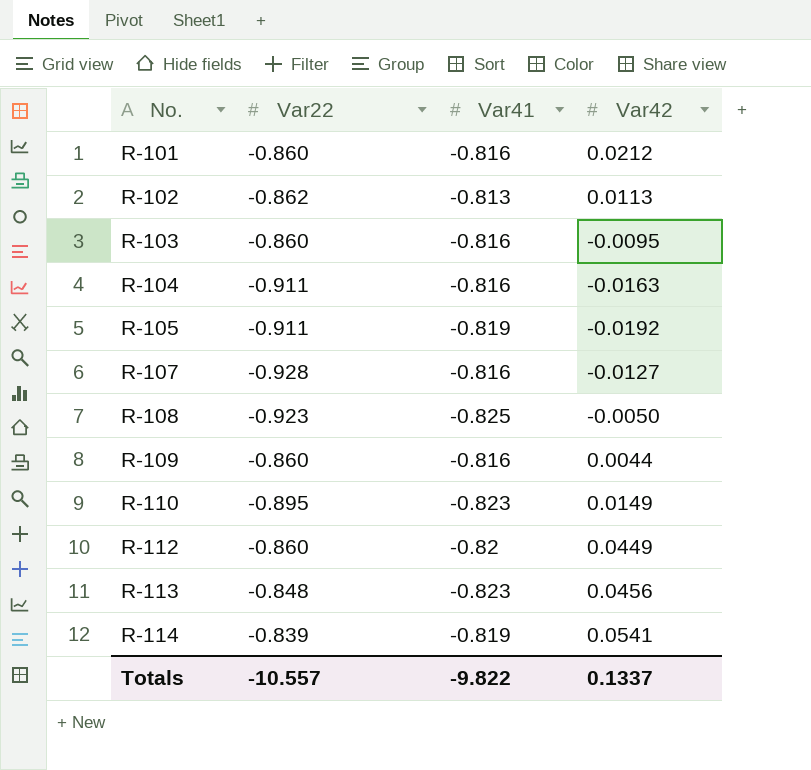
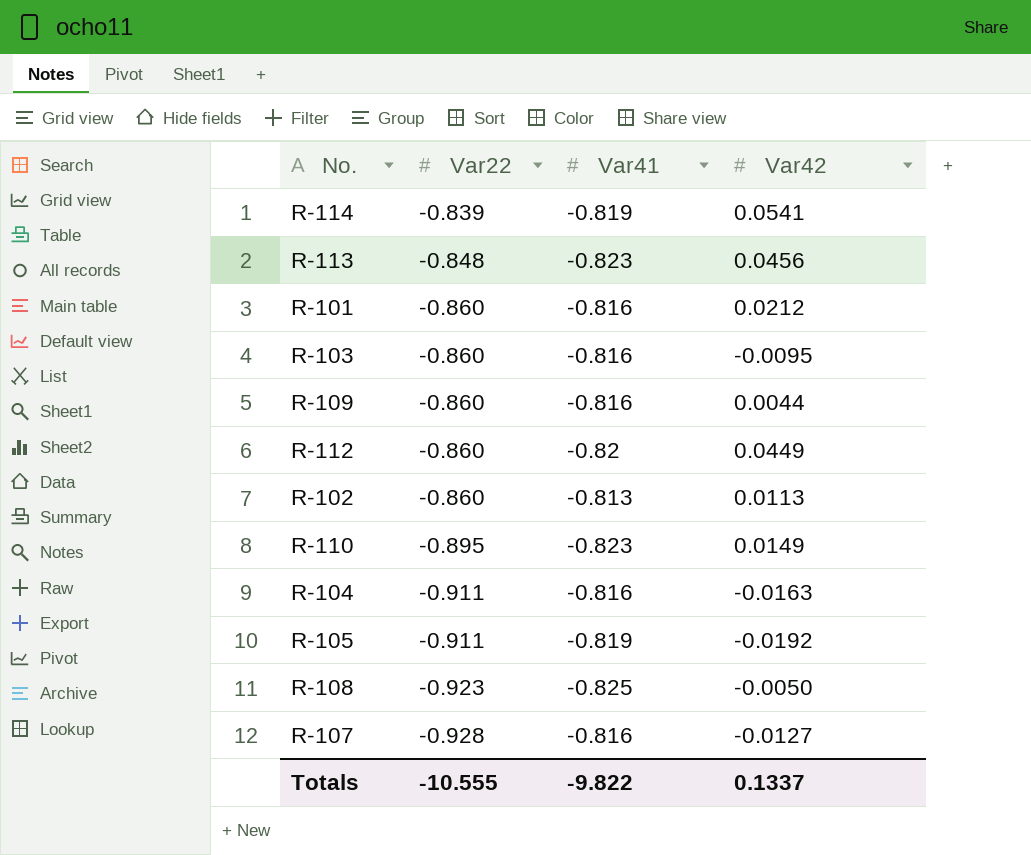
row order: No. ascending -> Var22 descending
R-102 | Var22: -0.862 -> -0.860
Totals | Var22: -10.557 -> -10.555

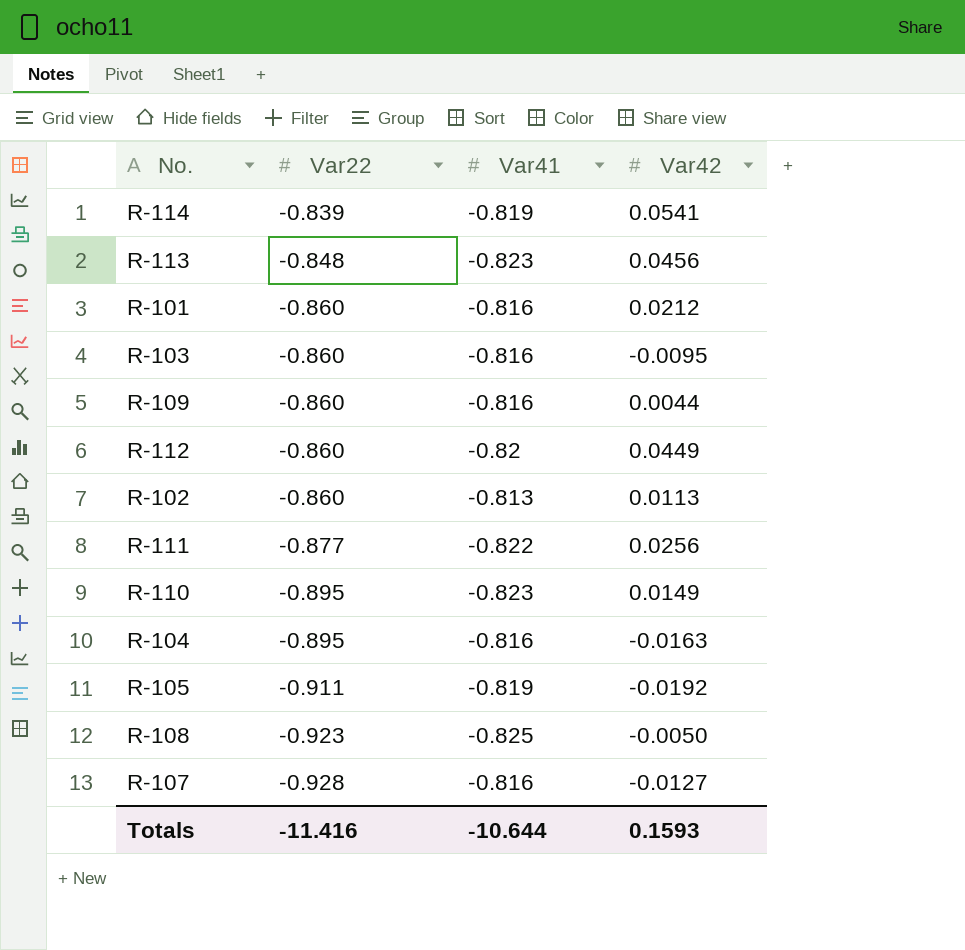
row R-111: none -> -0.877 | -0.822 | 0.0256
R-104 | Var22: -0.911 -> -0.895
Totals | Var22: -10.555 -> -11.416
Totals | Var41: -9.822 -> -10.644
Totals | Var42: 0.1337 -> 0.1593

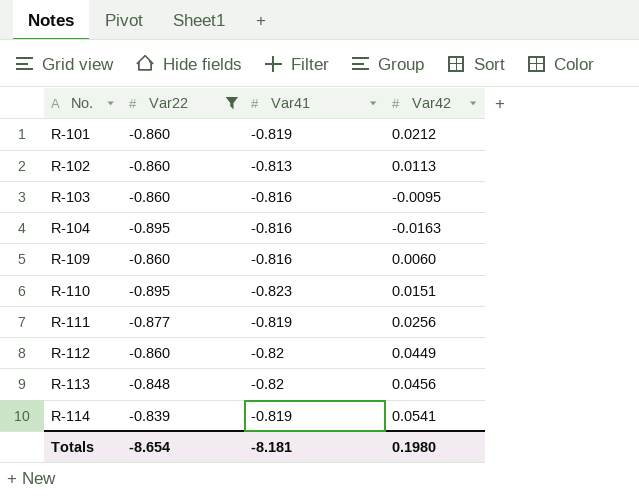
filter: none -> Var22 >= -0.895
row order: Var22 descending -> No. ascending
R-101 | Var41: -0.816 -> -0.819
R-109 | Var42: 0.0044 -> 0.0060
R-110 | Var42: 0.0149 -> 0.0151
R-111 | Var41: -0.822 -> -0.819
R-113 | Var41: -0.823 -> -0.82
Totals | Var22: -11.416 -> -8.654
Totals | Var41: -10.644 -> -8.181
Totals | Var42: 0.1593 -> 0.1980

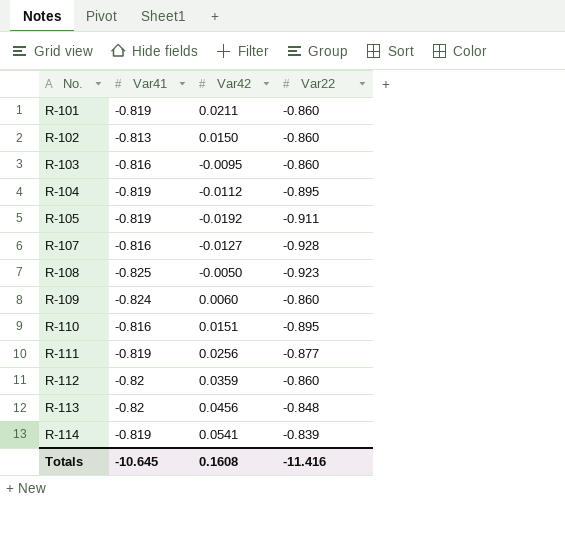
filter: Var22 >= -0.895 -> none
column Var22 | position: 2 -> 4
R-101 | Var42: 0.0212 -> 0.0211
R-102 | Var42: 0.0113 -> 0.0150
R-104 | Var41: -0.816 -> -0.819
R-104 | Var42: -0.0163 -> -0.0112
R-109 | Var41: -0.816 -> -0.824
R-110 | Var41: -0.823 -> -0.816
R-112 | Var42: 0.0449 -> 0.0359
Totals | Var41: -8.181 -> -10.645
Totals | Var42: 0.1980 -> 0.1608
Totals | Var22: -8.654 -> -11.416

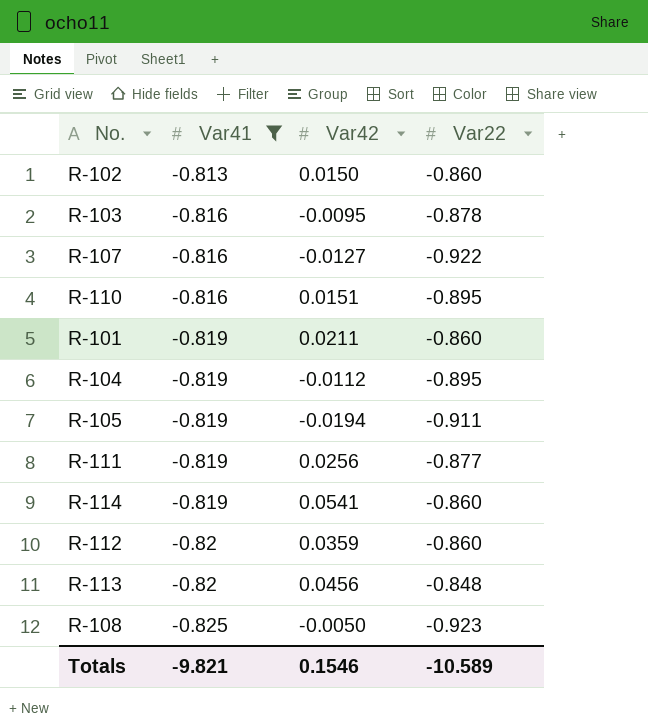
filter: none -> Var41 != -0.824
row order: No. ascending -> Var41 descending
R-103 | Var22: -0.860 -> -0.878
R-107 | Var22: -0.928 -> -0.922
R-105 | Var42: -0.0192 -> -0.0194
R-114 | Var22: -0.839 -> -0.860
Totals | Var41: -10.645 -> -9.821
Totals | Var42: 0.1608 -> 0.1546
Totals | Var22: -11.416 -> -10.589

